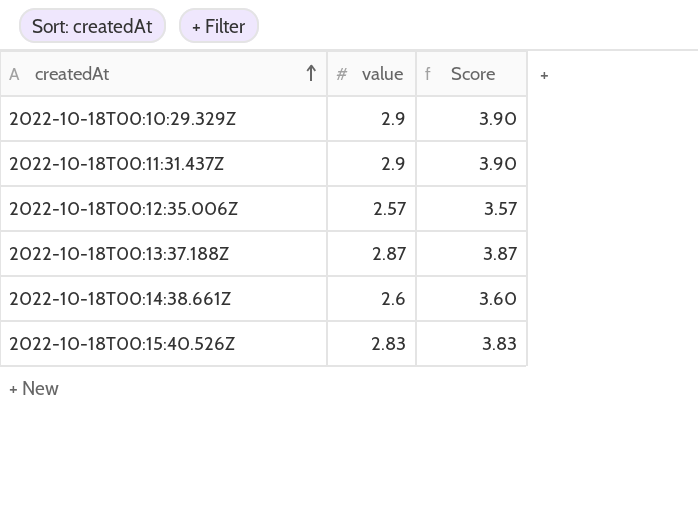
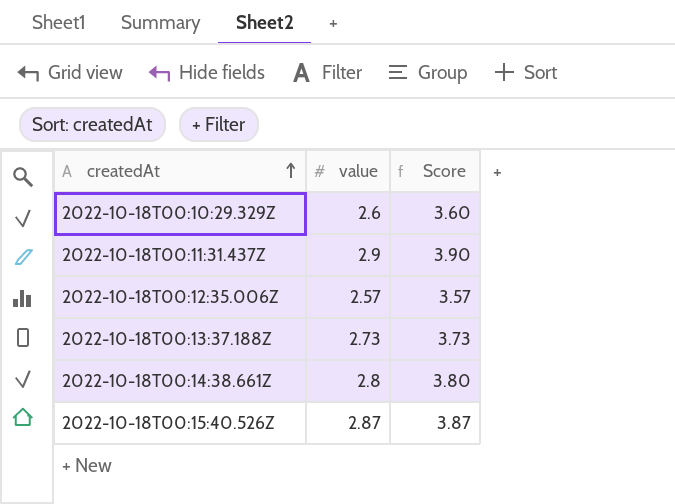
2022-10-18T00:10:29.329Z | value: 2.9 -> 2.6
2022-10-18T00:10:29.329Z | Score: 3.90 -> 3.60
2022-10-18T00:13:37.188Z | value: 2.87 -> 2.73
2022-10-18T00:13:37.188Z | Score: 3.87 -> 3.73
2022-10-18T00:14:38.661Z | value: 2.6 -> 2.8
2022-10-18T00:14:38.661Z | Score: 3.60 -> 3.80
2022-10-18T00:15:40.526Z | value: 2.83 -> 2.87
2022-10-18T00:15:40.526Z | Score: 3.83 -> 3.87

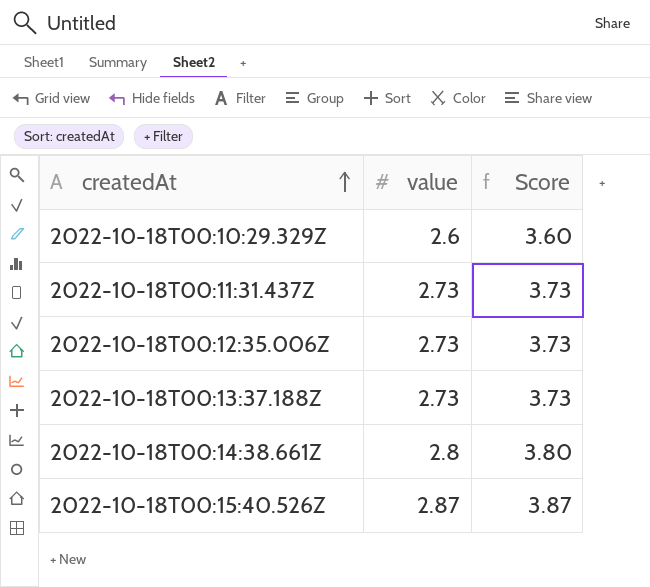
2022-10-18T00:11:31.437Z | value: 2.9 -> 2.73
2022-10-18T00:11:31.437Z | Score: 3.90 -> 3.73
2022-10-18T00:12:35.006Z | value: 2.57 -> 2.73
2022-10-18T00:12:35.006Z | Score: 3.57 -> 3.73

